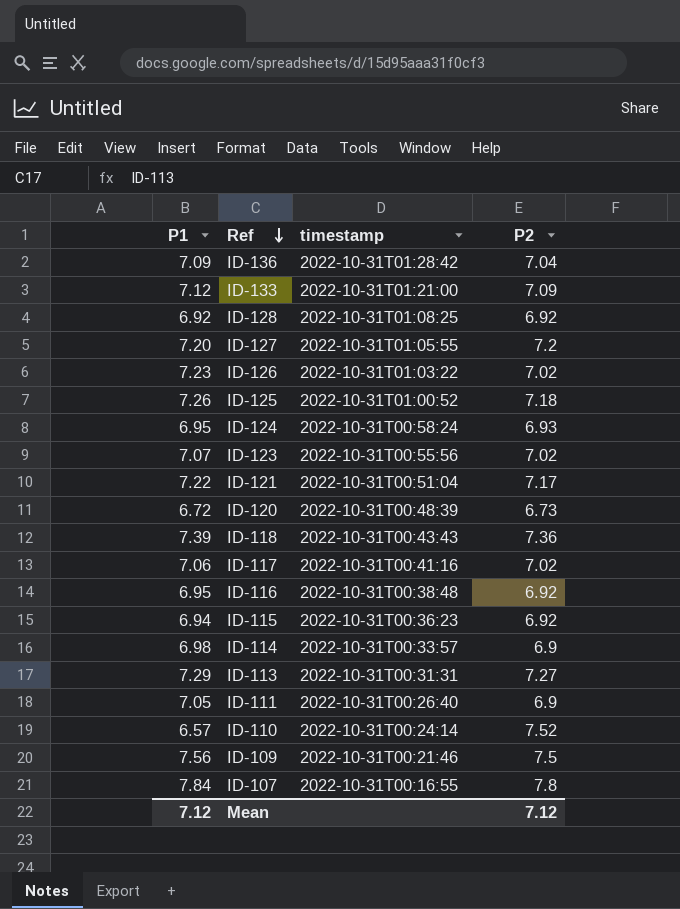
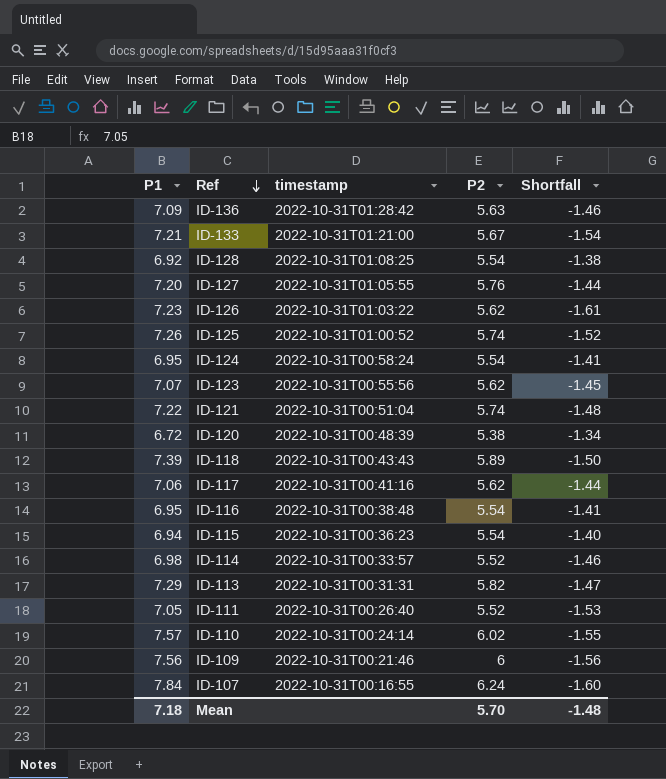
column Shortfall | formula: none -> [P2] - [P1]
ID-136 | P2: 7.04 -> 5.63
ID-133 | P1: 7.12 -> 7.21
ID-133 | P2: 7.09 -> 5.67
ID-128 | P2: 6.92 -> 5.54
ID-127 | P2: 7.2 -> 5.76
ID-126 | P2: 7.02 -> 5.62
ID-125 | P2: 7.18 -> 5.74
ID-124 | P2: 6.93 -> 5.54
ID-123 | P2: 7.02 -> 5.62
ID-121 | P2: 7.17 -> 5.74
ID-120 | P2: 6.73 -> 5.38
ID-118 | P2: 7.36 -> 5.89
ID-117 | P2: 7.02 -> 5.62
ID-116 | P2: 6.92 -> 5.54
ID-115 | P2: 6.92 -> 5.54
ID-114 | P2: 6.9 -> 5.52
ID-113 | P2: 7.27 -> 5.82
ID-111 | P2: 6.9 -> 5.52
ID-110 | P1: 6.57 -> 7.57
ID-110 | P2: 7.52 -> 6.02
ID-109 | P2: 7.5 -> 6
ID-107 | P2: 7.8 -> 6.24
Mean | P1: 7.12 -> 7.18
Mean | P2: 7.12 -> 5.70

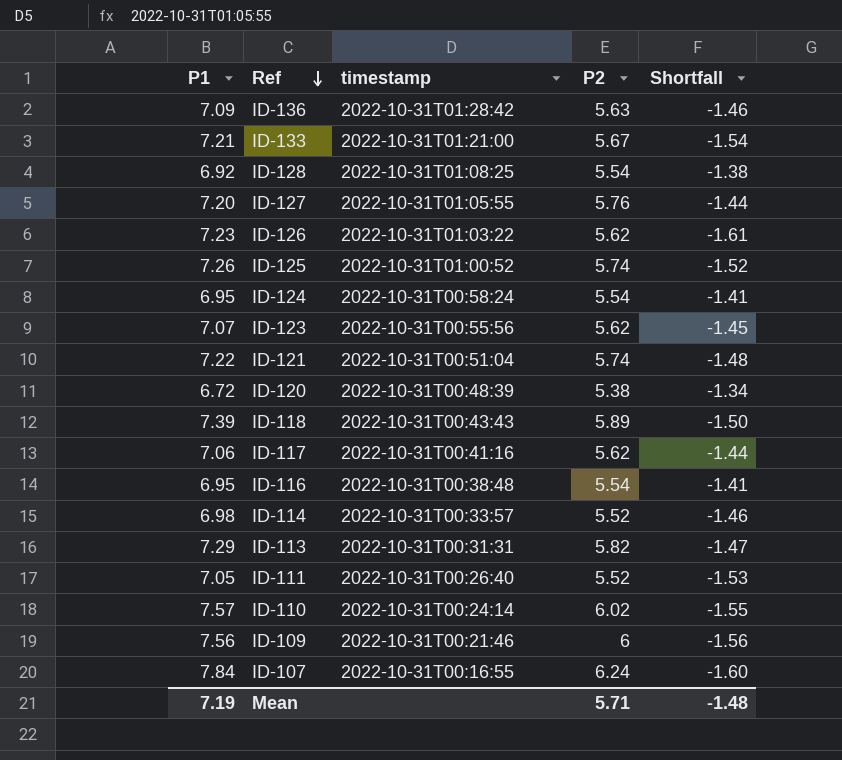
row ID-115: 6.94 | 2022-10-31T00:36:23 | 5.54 | -1.40 -> none
Mean | P1: 7.18 -> 7.19
Mean | P2: 5.70 -> 5.71

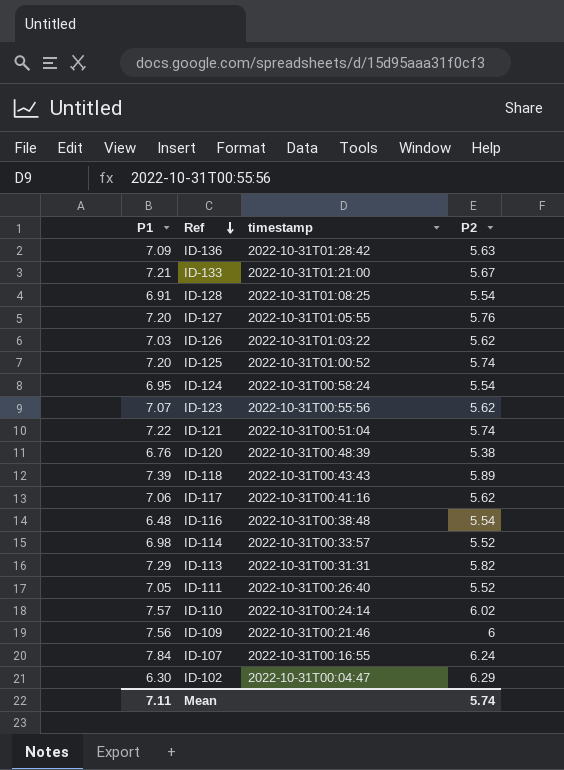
column Shortfall | formula: [P2] - [P1] -> none
ID-128 | P1: 6.92 -> 6.91
ID-126 | P1: 7.23 -> 7.03
ID-125 | P1: 7.26 -> 7.20
ID-120 | P1: 6.72 -> 6.76
ID-116 | P1: 6.95 -> 6.48
row ID-102: none -> 6.30 | 2022-10-31T00:04:47 | 6.29
Mean | P1: 7.19 -> 7.11
Mean | P2: 5.71 -> 5.74

